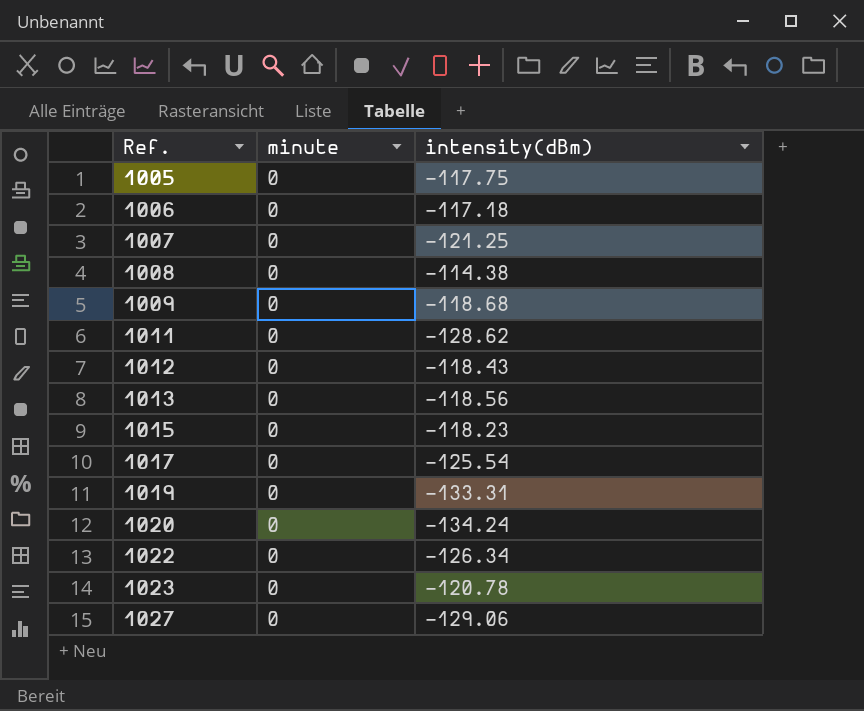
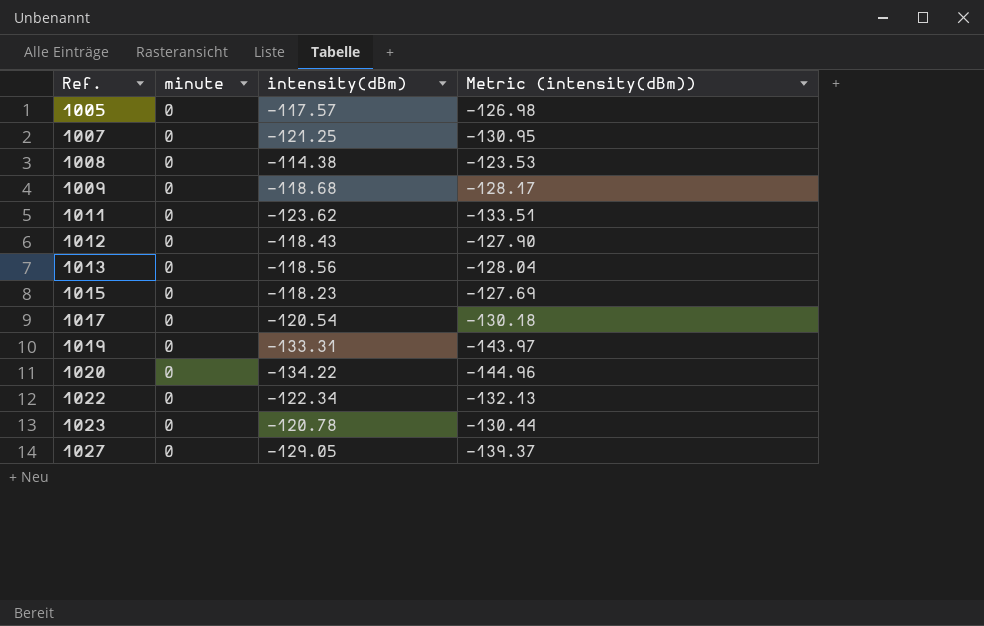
column Metric (intensity(dBm)) | formula: none -> [intensity(dBm)] * 1.08
row 1006: 0 | -117.18 -> none
1005 | intensity(dBm): -117.75 -> -117.57
1011 | intensity(dBm): -128.62 -> -123.62
1017 | intensity(dBm): -125.54 -> -120.54
1020 | intensity(dBm): -134.24 -> -134.22
1022 | intensity(dBm): -126.34 -> -122.34
1027 | intensity(dBm): -129.06 -> -129.05

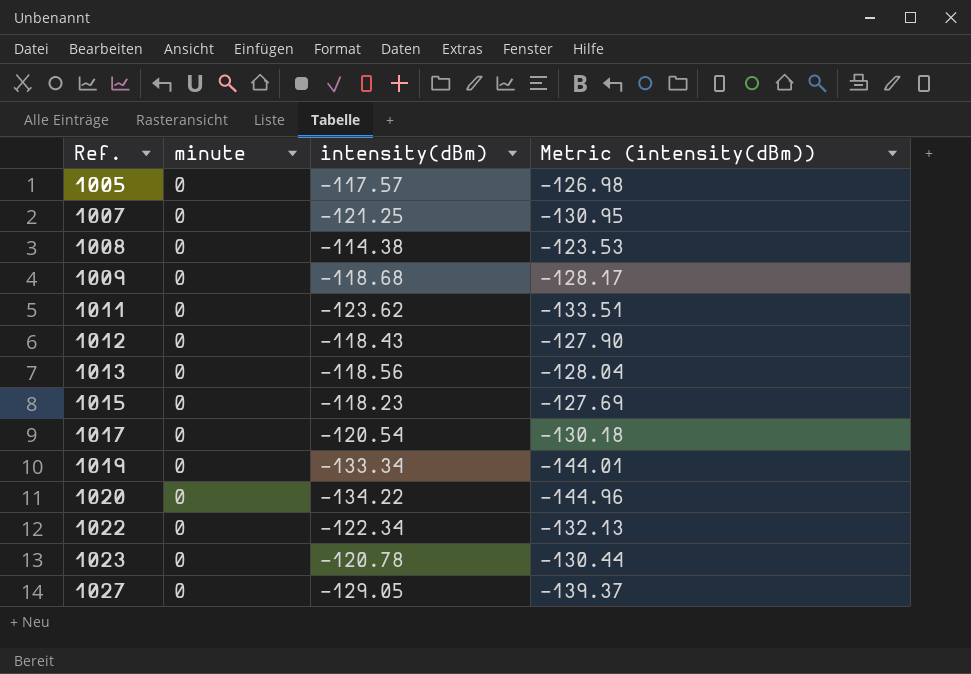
1019 | intensity(dBm): -133.31 -> -133.34
1019 | Metric (intensity(dBm)): -143.97 -> -144.01

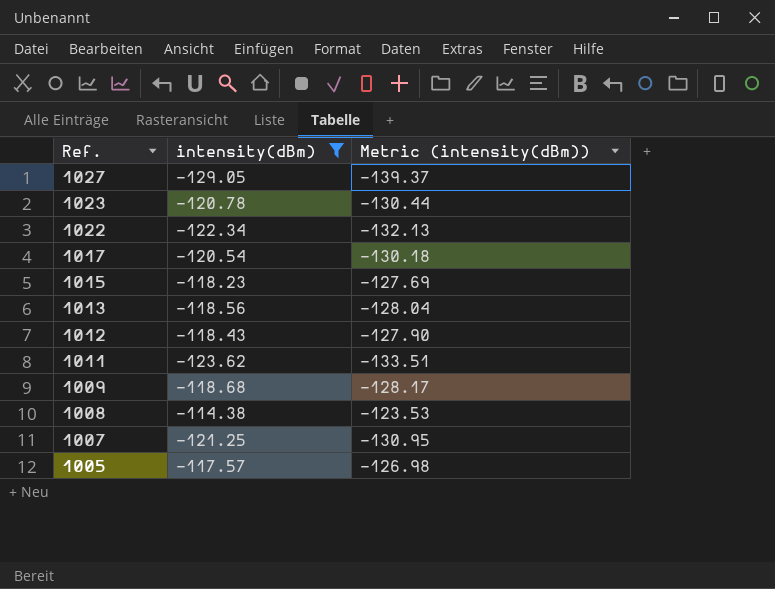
filter: none -> intensity(dBm) >= -129.05
row order: Ref. ascending -> Ref. descending
column minute | position: 2 -> none

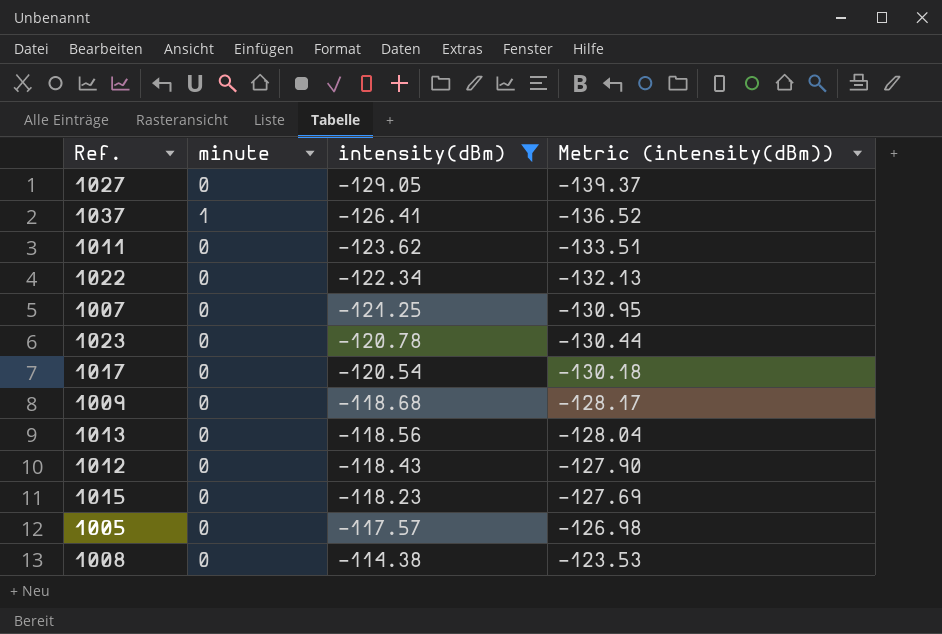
row order: Ref. descending -> intensity(dBm) ascending
column minute | position: none -> 2
row 1037: none -> 1 | -126.41 | -136.52

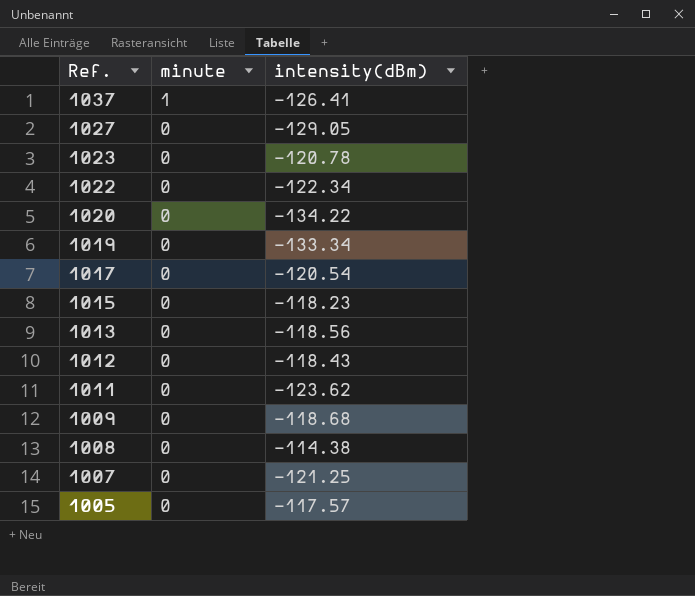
filter: intensity(dBm) >= -129.05 -> none
row order: intensity(dBm) ascending -> Ref. descending
column Metric (intensity(dBm)) | formula: [intensity(dBm)] * 1.08 -> none

